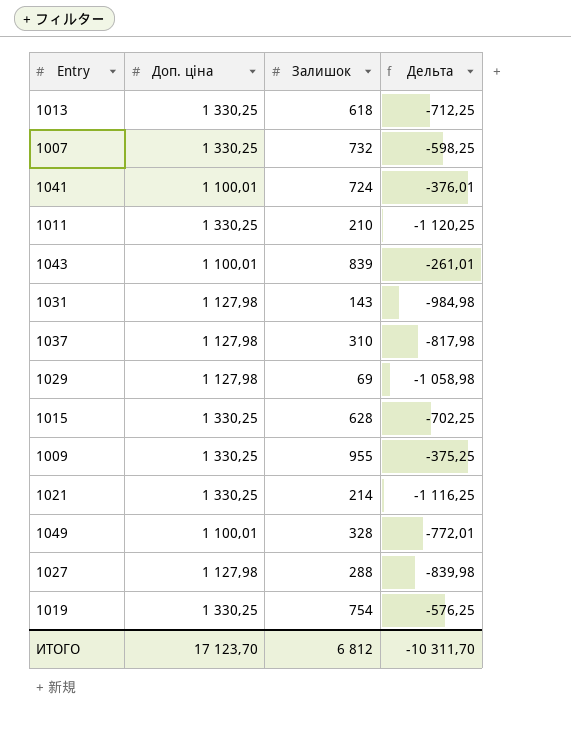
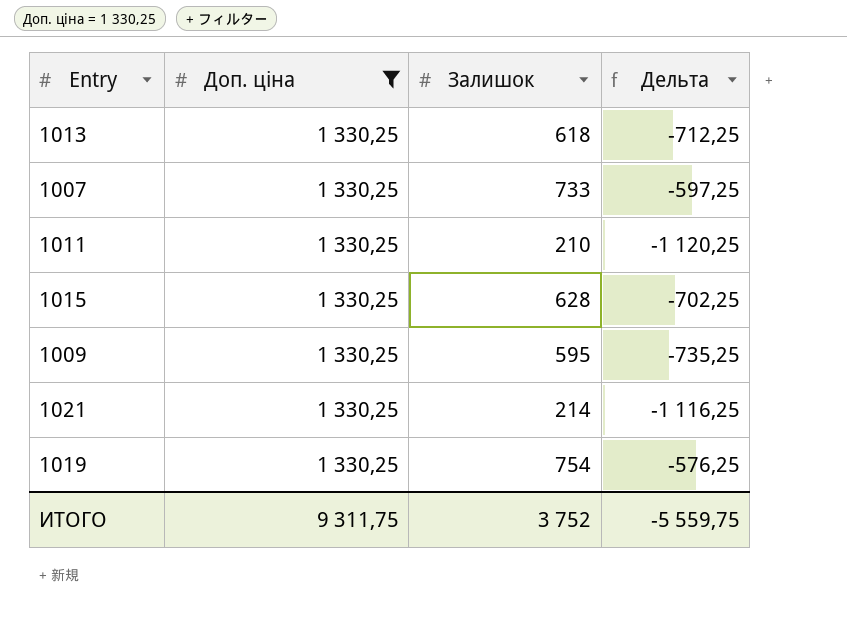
filter: none -> Доп. ціна = 1 330,25
1007 | Залишок: 732 -> 733
1007 | Дельта: -598,25 -> -597,25
1009 | Залишок: 955 -> 595
1009 | Дельта: -375,25 -> -735,25
ИТОГО | Доп. ціна: 17 123,70 -> 9 311,75
ИТОГО | Залишок: 6 812 -> 3 752
ИТОГО | Дельта: -10 311,70 -> -5 559,75

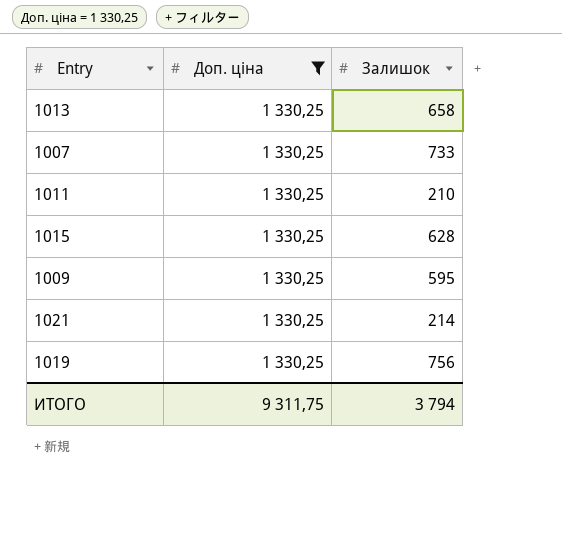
column Дельта | formula: [Залишок] - [Доп. ціна] -> none
1013 | Залишок: 618 -> 658
1019 | Залишок: 754 -> 756
ИТОГО | Залишок: 3 752 -> 3 794

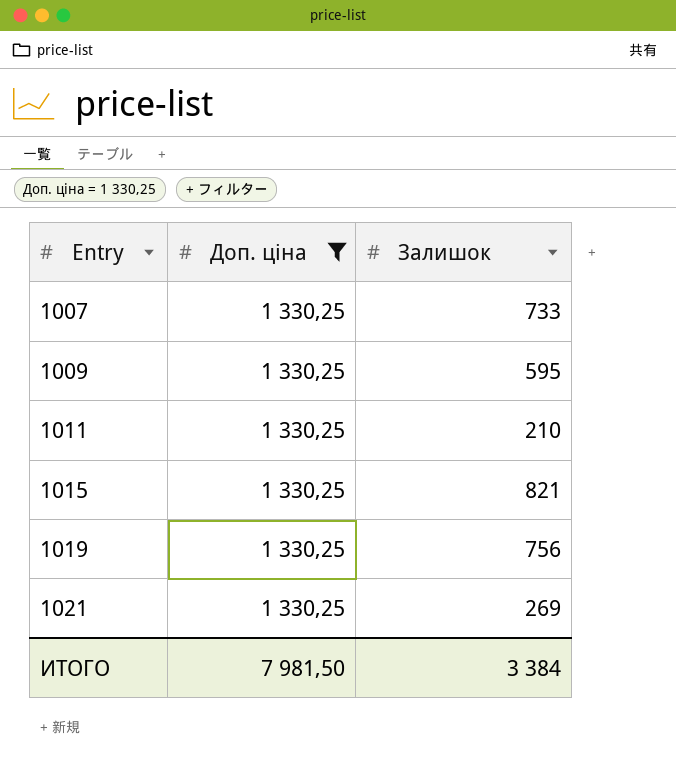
row order: none -> Entry ascending
row 1013: 1 330,25 | 658 -> none
1015 | Залишок: 628 -> 821
1021 | Залишок: 214 -> 269
ИТОГО | Доп. ціна: 9 311,75 -> 7 981,50
ИТОГО | Залишок: 3 794 -> 3 384

